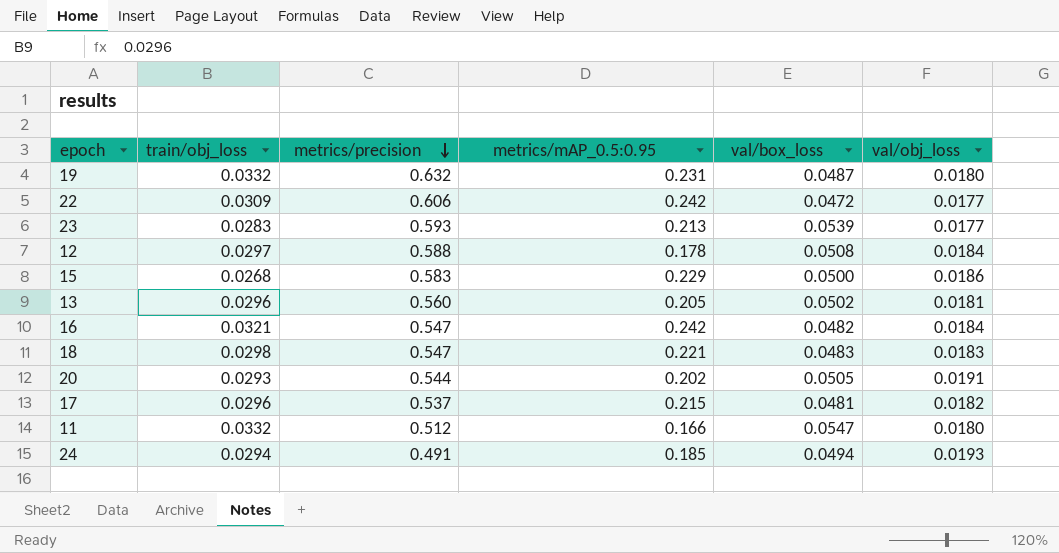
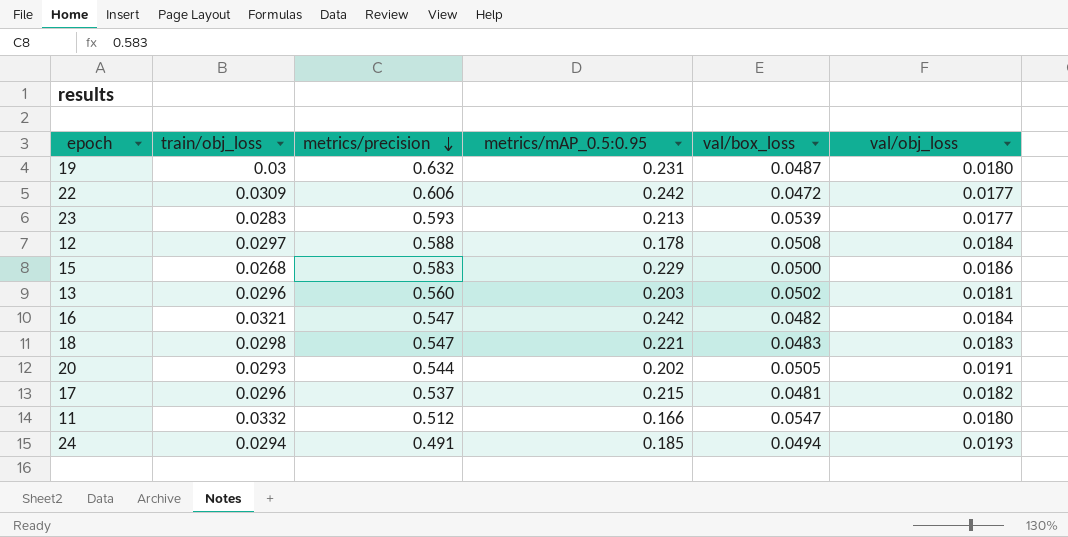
19 | train/obj_loss: 0.0332 -> 0.03
13 | metrics/mAP_0.5:0.95: 0.205 -> 0.203

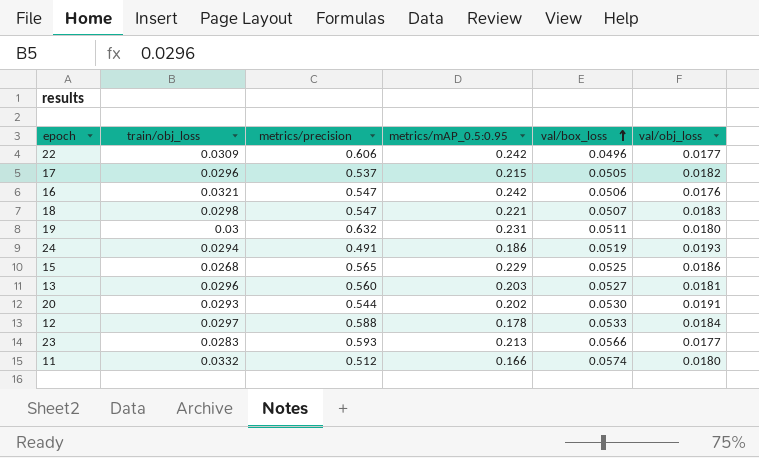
row order: metrics/precision descending -> val/box_loss ascending
22 | val/box_loss: 0.0472 -> 0.0496
17 | val/box_loss: 0.0481 -> 0.0505
16 | val/box_loss: 0.0482 -> 0.0506
16 | val/obj_loss: 0.0184 -> 0.0176
18 | val/box_loss: 0.0483 -> 0.0507
19 | val/box_loss: 0.0487 -> 0.0511
24 | metrics/mAP_0.5:0.95: 0.185 -> 0.186
24 | val/box_loss: 0.0494 -> 0.0519
15 | metrics/precision: 0.583 -> 0.565
15 | val/box_loss: 0.0500 -> 0.0525
13 | val/box_loss: 0.0502 -> 0.0527
20 | val/box_loss: 0.0505 -> 0.0530
12 | val/box_loss: 0.0508 -> 0.0533
23 | val/box_loss: 0.0539 -> 0.0566
11 | val/box_loss: 0.0547 -> 0.0574

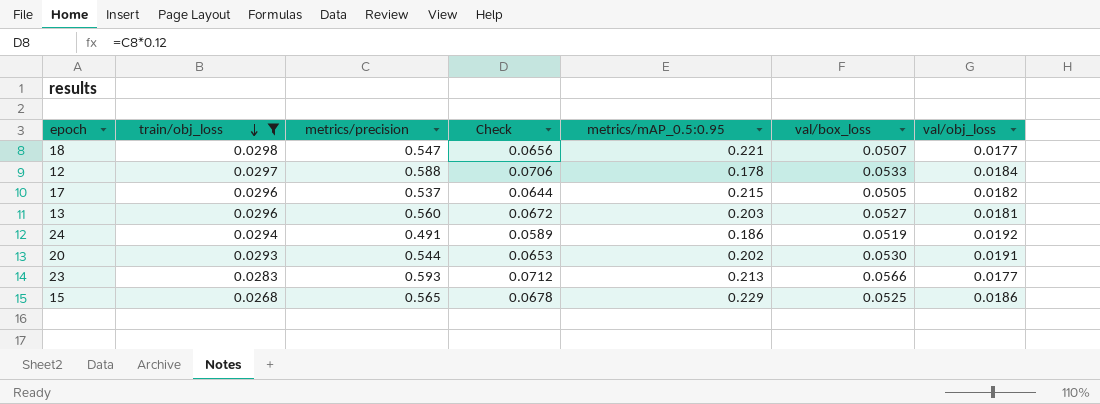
filter: none -> train/obj_loss <= 0.0298
row order: val/box_loss ascending -> train/obj_loss descending
column Check | formula: none -> [metrics/precision] * 0.12
18 | val/obj_loss: 0.0183 -> 0.0177
24 | val/obj_loss: 0.0193 -> 0.0192

